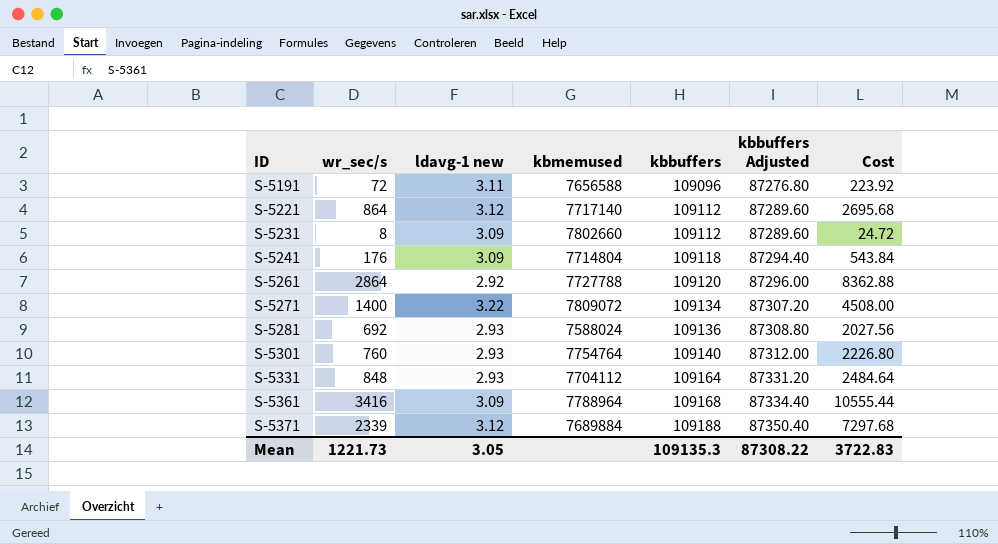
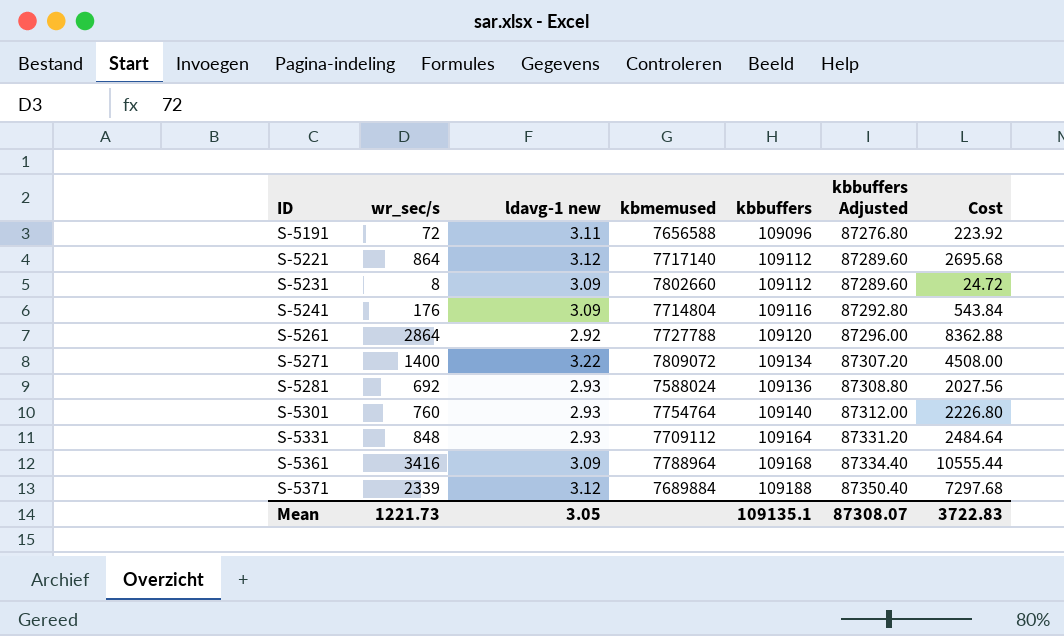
S-5241 | kbbuffers: 109118 -> 109116
S-5241 | kbbuffers Adjusted: 87294.40 -> 87292.80
S-5331 | kbmemused: 7704112 -> 7709112
Mean | kbbuffers: 109135.3 -> 109135.1
Mean | kbbuffers Adjusted: 87308.22 -> 87308.07

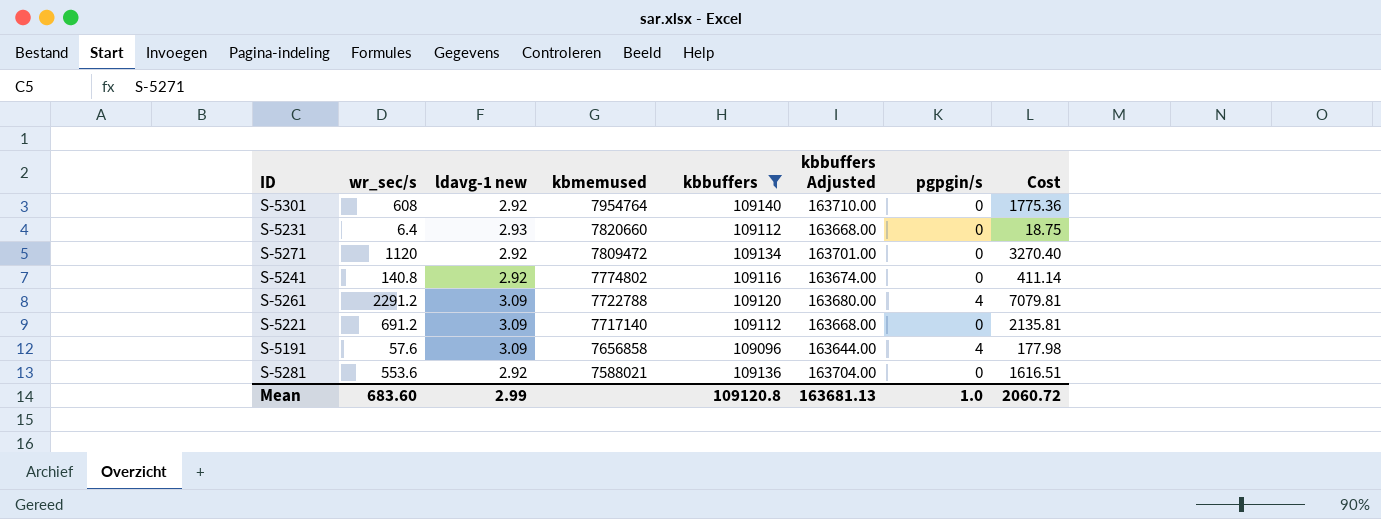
filter: none -> kbbuffers <= 109140
row order: ID ascending -> kbmemused descending
column kbbuffers Adjusted | formula: [kbbuffers] * 0.8 -> [kbbuffers] * 1.5
column pgpgin/s | position: none -> 7
S-5301 | wr_sec/s: 760 -> 608
S-5301 | ldavg-1 new: 2.93 -> 2.92
S-5301 | kbmemused: 7754764 -> 7954764
S-5301 | Cost: 2226.80 -> 1775.36
S-5231 | wr_sec/s: 8 -> 6.4
S-5231 | ldavg-1 new: 3.09 -> 2.93
S-5231 | kbmemused: 7802660 -> 7820660
S-5231 | Cost: 24.72 -> 18.75
S-5271 | wr_sec/s: 1400 -> 1120
S-5271 | ldavg-1 new: 3.22 -> 2.92
S-5271 | kbmemused: 7809072 -> 7809472
S-5271 | Cost: 4508.00 -> 3270.40
S-5241 | wr_sec/s: 176 -> 140.8
S-5241 | ldavg-1 new: 3.09 -> 2.92
S-5241 | kbmemused: 7714804 -> 7774802
S-5241 | Cost: 543.84 -> 411.14
S-5261 | wr_sec/s: 2864 -> 2291.2
S-5261 | ldavg-1 new: 2.92 -> 3.09
S-5261 | kbmemused: 7727788 -> 7722788
S-5261 | Cost: 8362.88 -> 7079.81
S-5221 | wr_sec/s: 864 -> 691.2
S-5221 | ldavg-1 new: 3.12 -> 3.09
S-5221 | Cost: 2695.68 -> 2135.81
S-5191 | wr_sec/s: 72 -> 57.6
S-5191 | ldavg-1 new: 3.11 -> 3.09
S-5191 | kbmemused: 7656588 -> 7656858
S-5191 | Cost: 223.92 -> 177.98
S-5281 | wr_sec/s: 692 -> 553.6
S-5281 | ldavg-1 new: 2.93 -> 2.92
S-5281 | kbmemused: 7588024 -> 7588021
S-5281 | Cost: 2027.56 -> 1616.51
Mean | wr_sec/s: 1221.73 -> 683.60
Mean | ldavg-1 new: 3.05 -> 2.99
Mean | kbbuffers: 109135.1 -> 109120.8
Mean | kbbuffers Adjusted: 87308.07 -> 163681.13
Mean | Cost: 3722.83 -> 2060.72

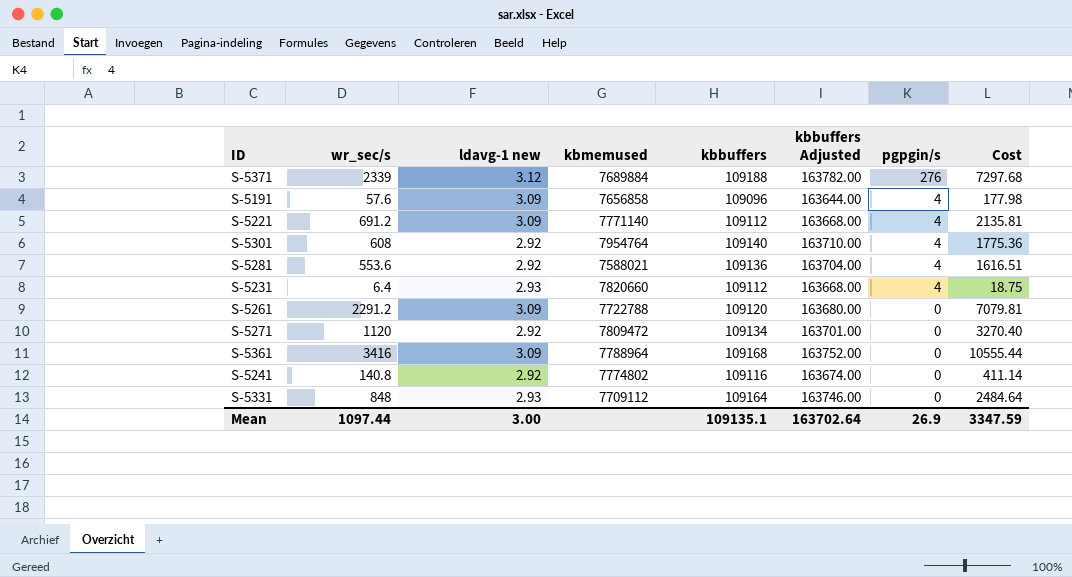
filter: kbbuffers <= 109140 -> none
row order: kbmemused descending -> pgpgin/s descending
S-5221 | kbmemused: 7717140 -> 7771140
S-5221 | pgpgin/s: 0 -> 4
S-5301 | pgpgin/s: 0 -> 4
S-5281 | pgpgin/s: 0 -> 4
S-5231 | pgpgin/s: 0 -> 4
S-5261 | pgpgin/s: 4 -> 0
Mean | wr_sec/s: 683.60 -> 1097.44
Mean | ldavg-1 new: 2.99 -> 3.00
Mean | kbbuffers: 109120.8 -> 109135.1
Mean | kbbuffers Adjusted: 163681.13 -> 163702.64
Mean | pgpgin/s: 1.0 -> 26.9
Mean | Cost: 2060.72 -> 3347.59

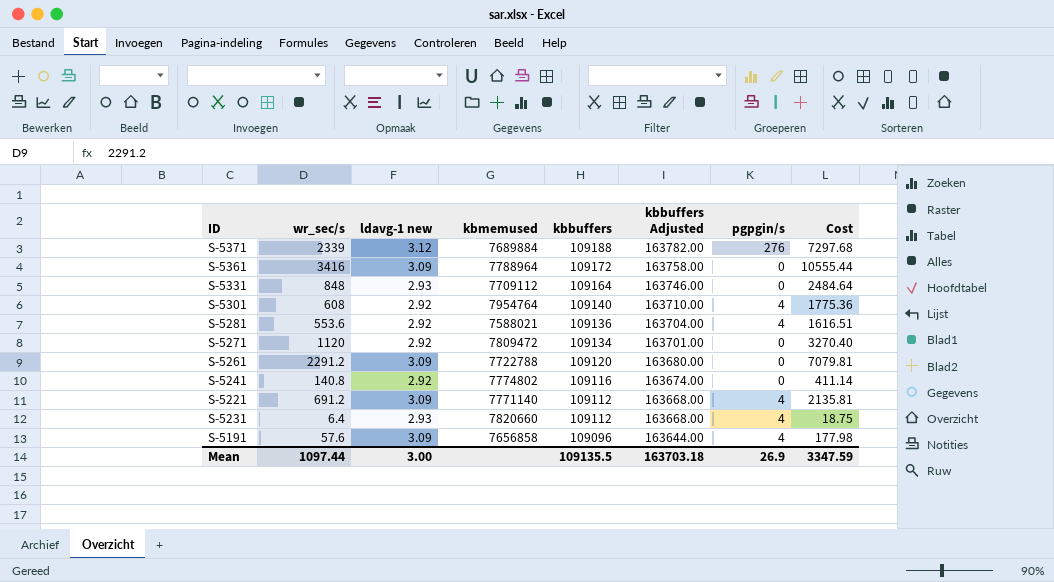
row order: pgpgin/s descending -> kbbuffers descending
S-5361 | kbbuffers: 109168 -> 109172
S-5361 | kbbuffers Adjusted: 163752.00 -> 163758.00
Mean | kbbuffers: 109135.1 -> 109135.5
Mean | kbbuffers Adjusted: 163702.64 -> 163703.18

